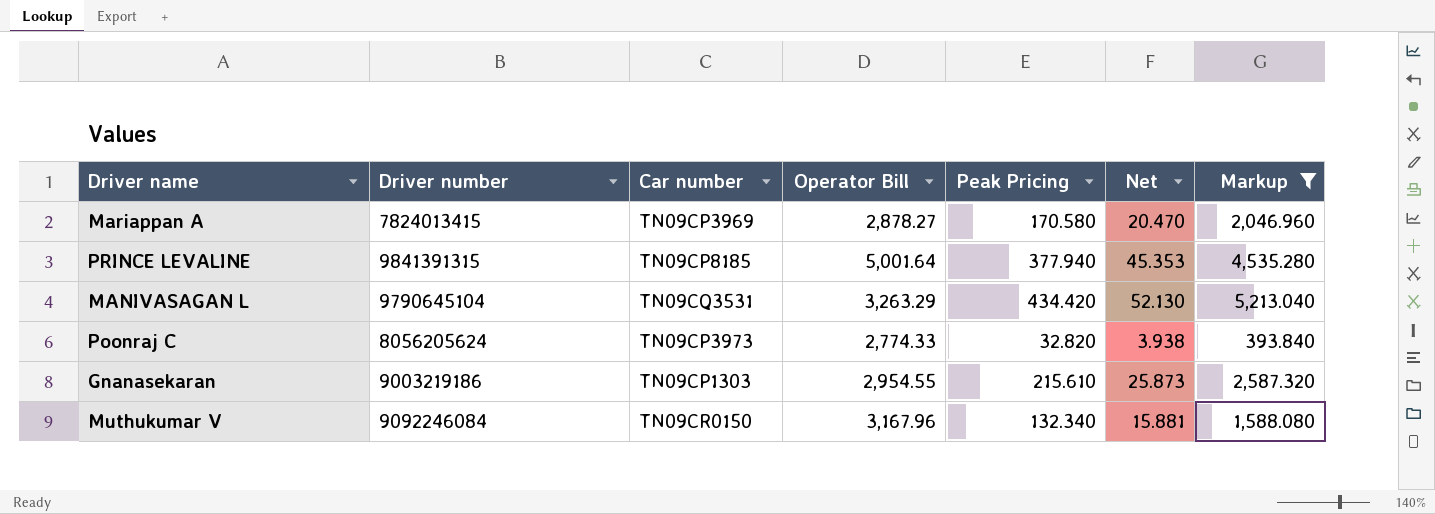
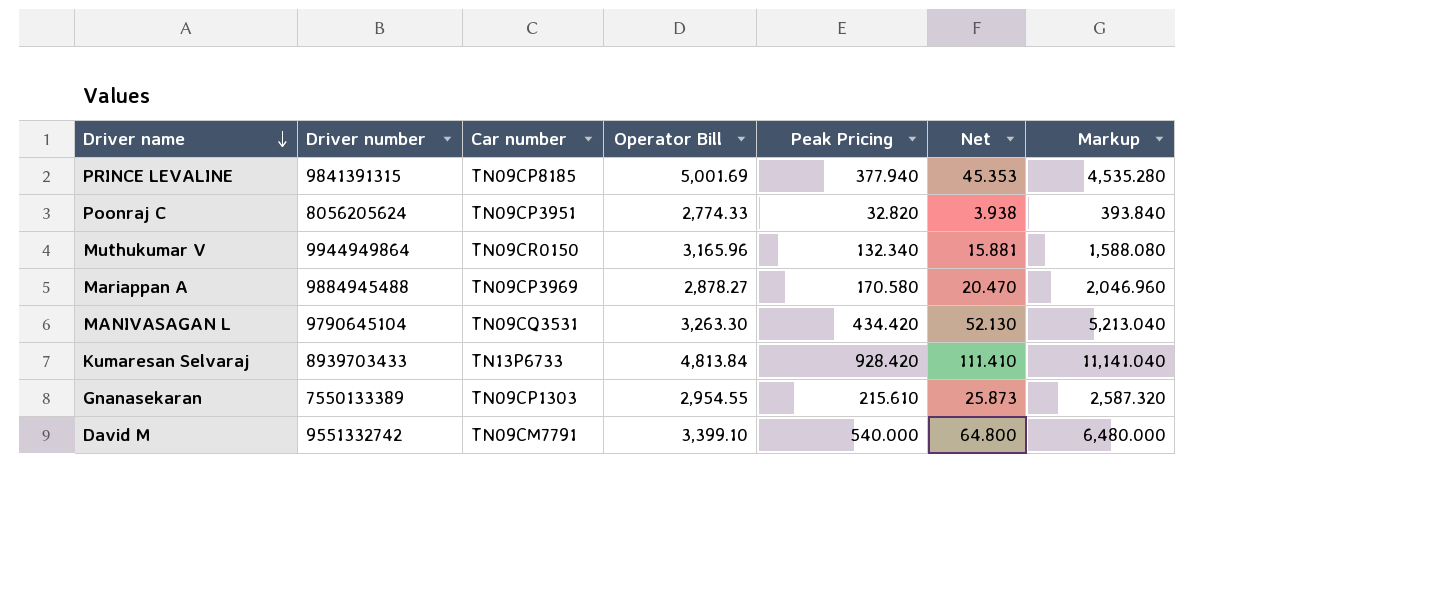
filter: Markup <= 5,213.040 -> none
row order: none -> Driver name descending
PRINCE LEVALINE | Operator Bill: 5,001.64 -> 5,001.69
Poonraj C | Car number: TN09CP3973 -> TN09CP3951
Muthukumar V | Driver number: 9092246084 -> 9944949864
Muthukumar V | Operator Bill: 3,167.96 -> 3,165.96
Mariappan A | Driver number: 7824013415 -> 9884945488
MANIVASAGAN L | Operator Bill: 3,263.29 -> 3,263.30
Gnanasekaran | Driver number: 9003219186 -> 7550133389

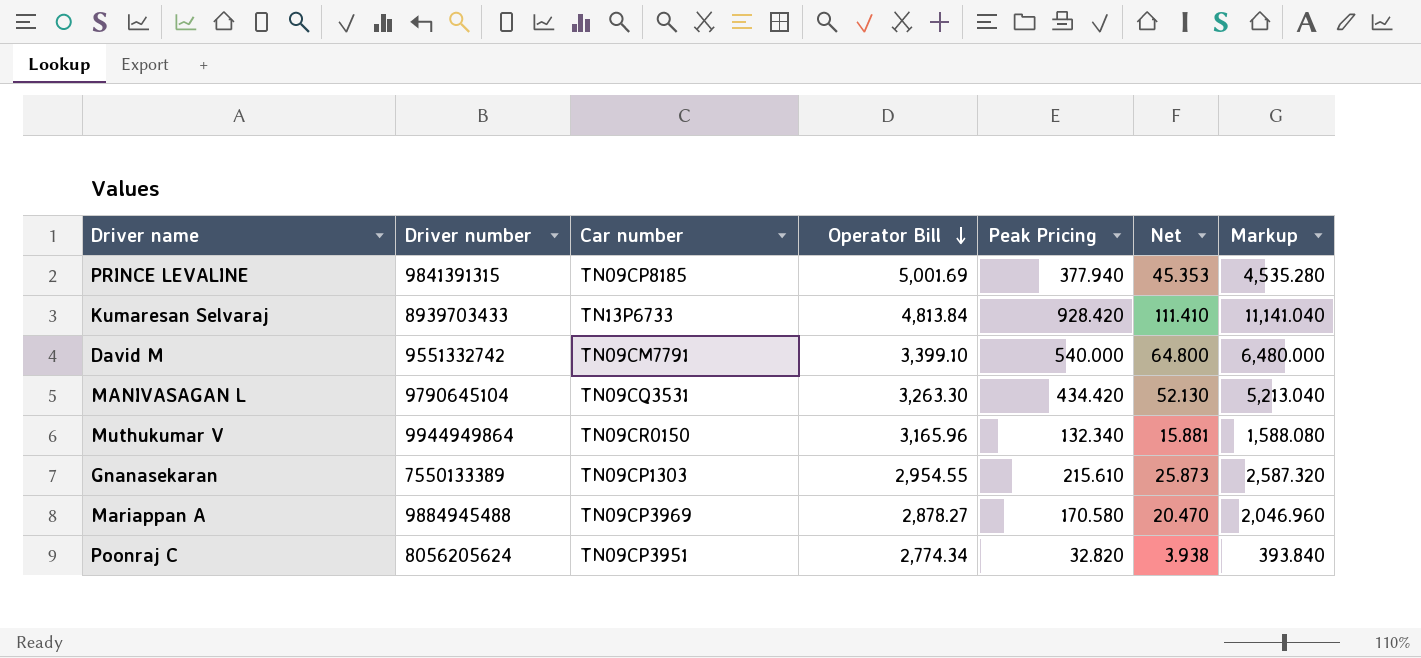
row order: Driver name descending -> Operator Bill descending
Poonraj C | Operator Bill: 2,774.33 -> 2,774.34

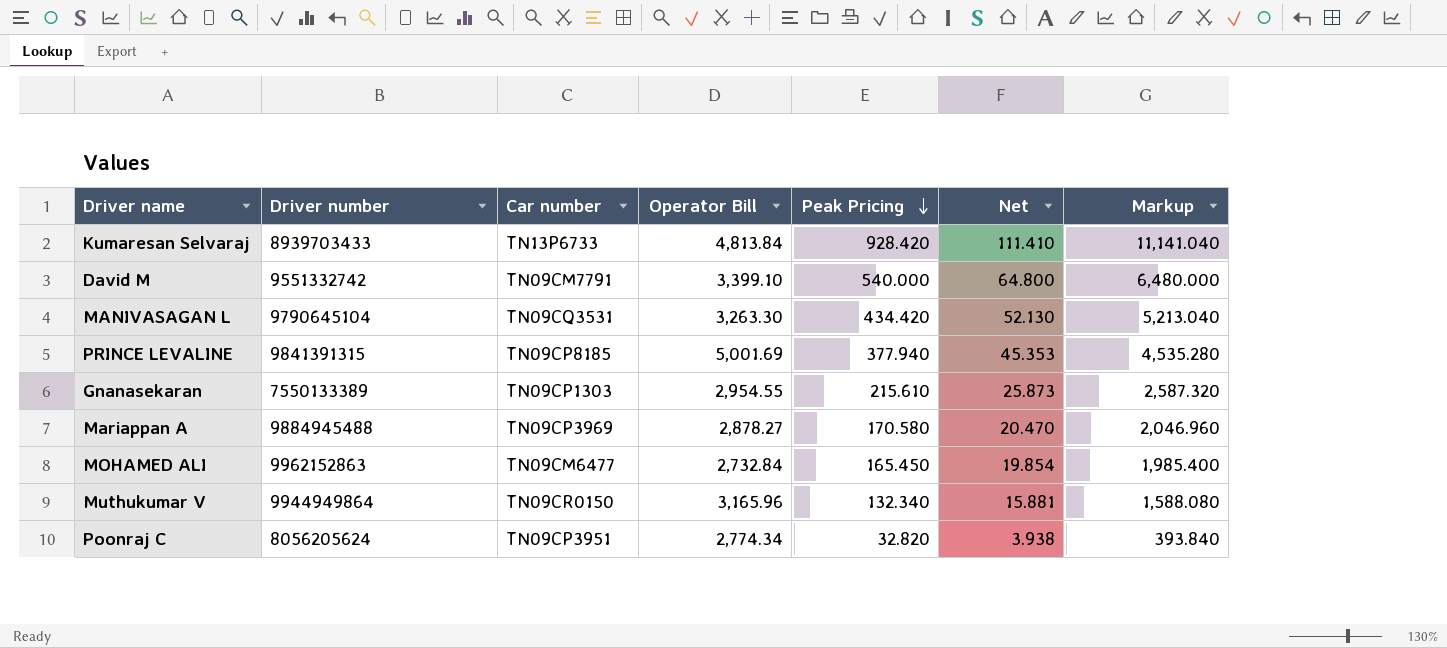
row order: Operator Bill descending -> Peak Pricing descending
row MOHAMED ALI: none -> 9962152863 | TN09CM6477 | 2,732.84 | 165.450 | 19.854 | 1,985.400

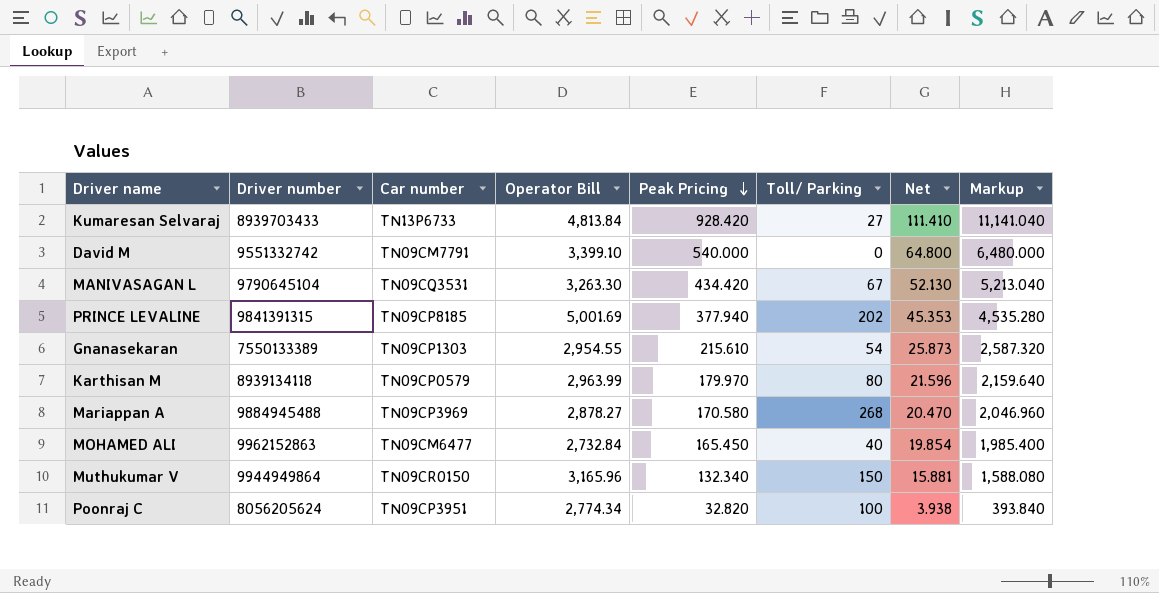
column Toll/ Parking | position: none -> 6
row Karthisan M: none -> 8939134118 | TN09CP0579 | 2,963.99 | 179.970 | 80 | 21.596 | 2,159.640

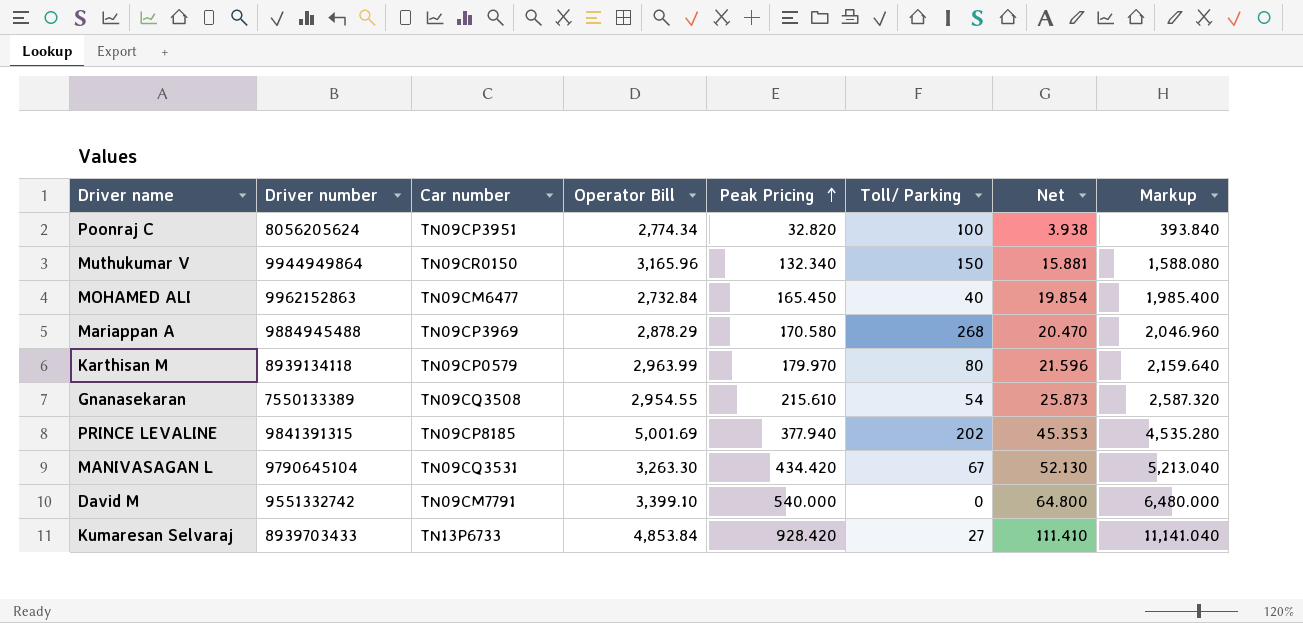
row order: Peak Pricing descending -> Peak Pricing ascending
Mariappan A | Operator Bill: 2,878.27 -> 2,878.29
Gnanasekaran | Car number: TN09CP1303 -> TN09CQ3508
Kumaresan Selvaraj | Operator Bill: 4,813.84 -> 4,853.84

